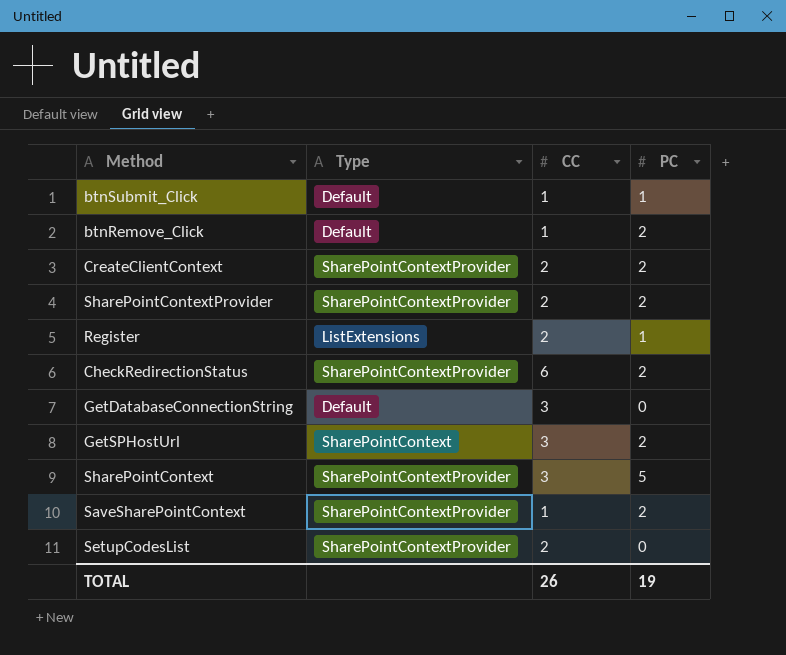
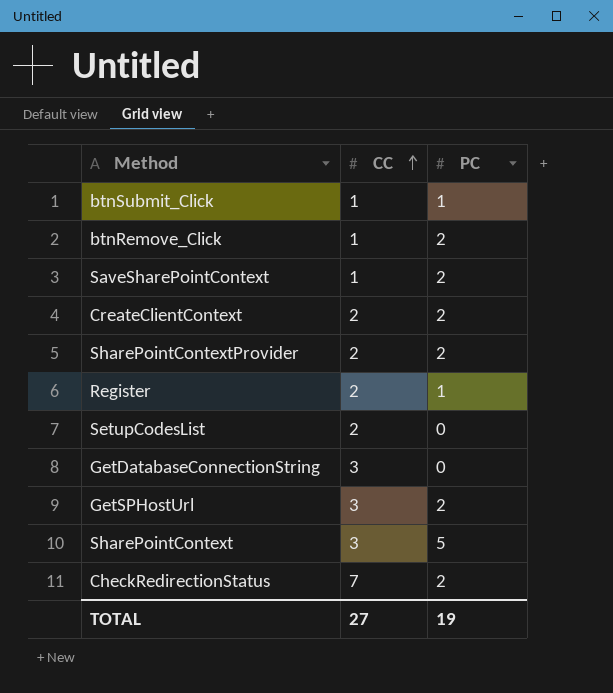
row order: none -> CC ascending
column Type | position: 2 -> none
CheckRedirectionStatus | CC: 6 -> 7
TOTAL | CC: 26 -> 27

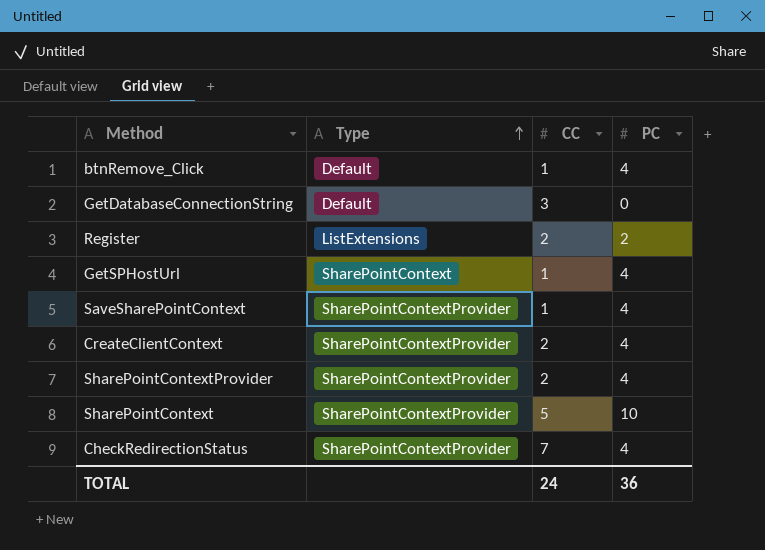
row order: CC ascending -> Type ascending
column Type | position: none -> 2
row btnSubmit_Click: 1 | 1 -> none
row SetupCodesList: 2 | 0 -> none
btnRemove_Click | PC: 2 -> 4
Register | PC: 1 -> 2
GetSPHostUrl | CC: 3 -> 1
GetSPHostUrl | PC: 2 -> 4
SaveSharePointContext | PC: 2 -> 4
CreateClientContext | PC: 2 -> 4
SharePointContextProvider | PC: 2 -> 4
SharePointContext | CC: 3 -> 5
SharePointContext | PC: 5 -> 10
CheckRedirectionStatus | PC: 2 -> 4
TOTAL | CC: 27 -> 24
TOTAL | PC: 19 -> 36

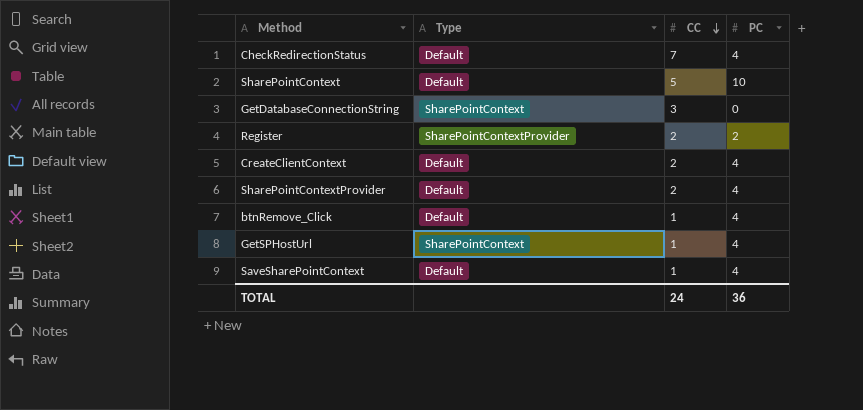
row order: Type ascending -> CC descending
CheckRedirectionStatus | Type: SharePointContextProvider -> Default
SharePointContext | Type: SharePointContextProvider -> Default
GetDatabaseConnectionString | Type: Default -> SharePointContext
Register | Type: ListExtensions -> SharePointContextProvider
CreateClientContext | Type: SharePointContextProvider -> Default
SharePointContextProvider | Type: SharePointContextProvider -> Default
SaveSharePointContext | Type: SharePointContextProvider -> Default

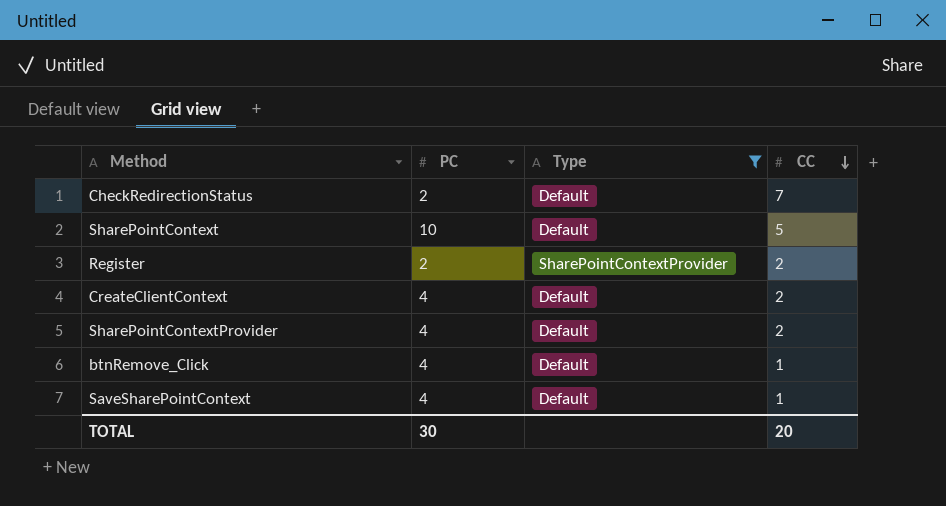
filter: none -> Type != SharePointContext
column PC | position: 4 -> 2
CheckRedirectionStatus | PC: 4 -> 2
TOTAL | PC: 36 -> 30
TOTAL | CC: 24 -> 20

